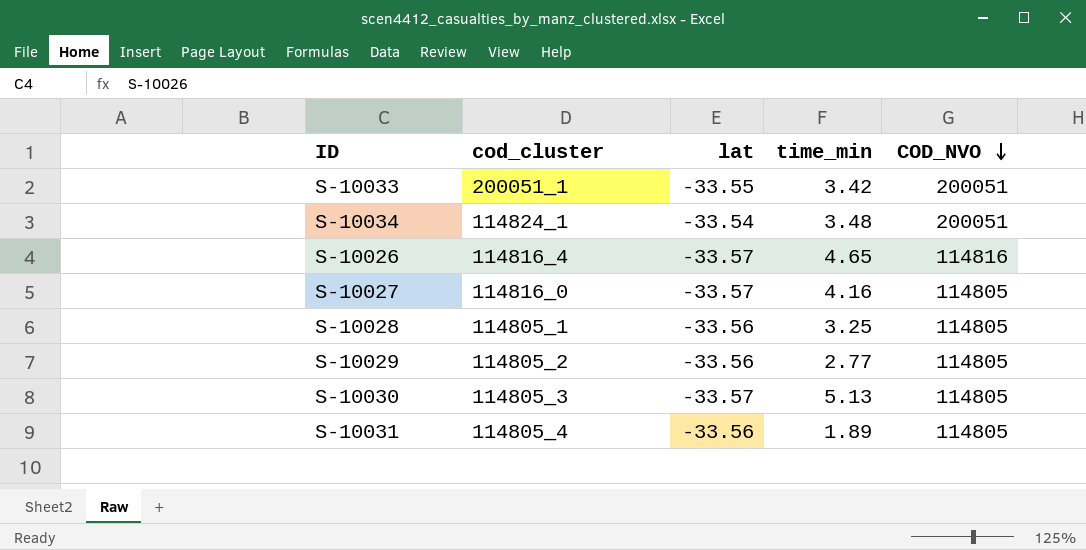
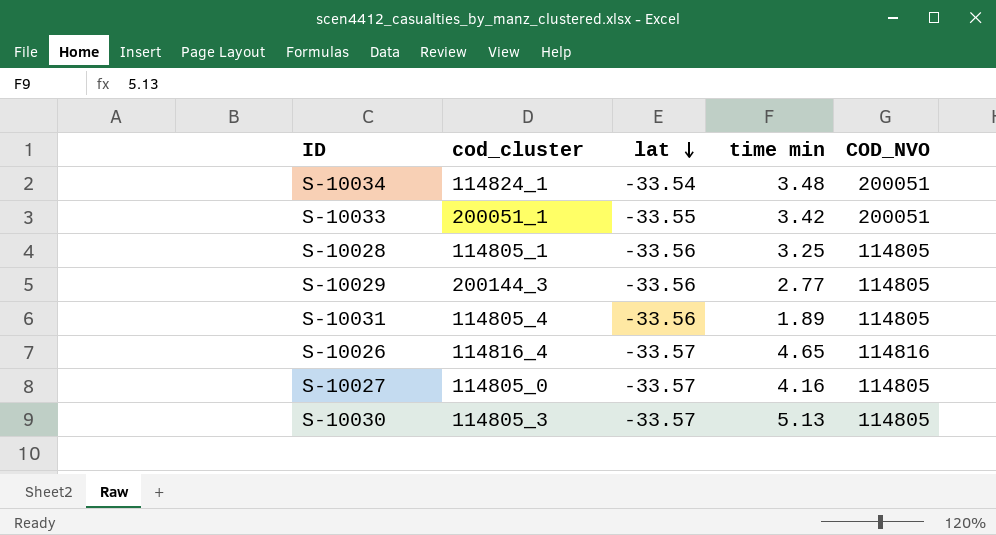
row order: COD_NVO descending -> lat descending
column name: time_min -> time min
S-10029 | cod_cluster: 114805_2 -> 200144_3
S-10027 | cod_cluster: 114816_0 -> 114805_0

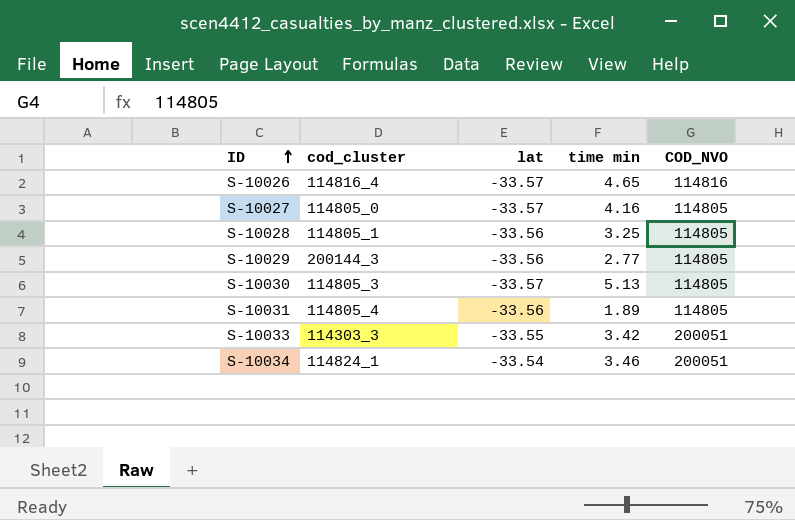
row order: lat descending -> ID ascending
S-10033 | cod_cluster: 200051_1 -> 114303_3
S-10034 | time min: 3.48 -> 3.46

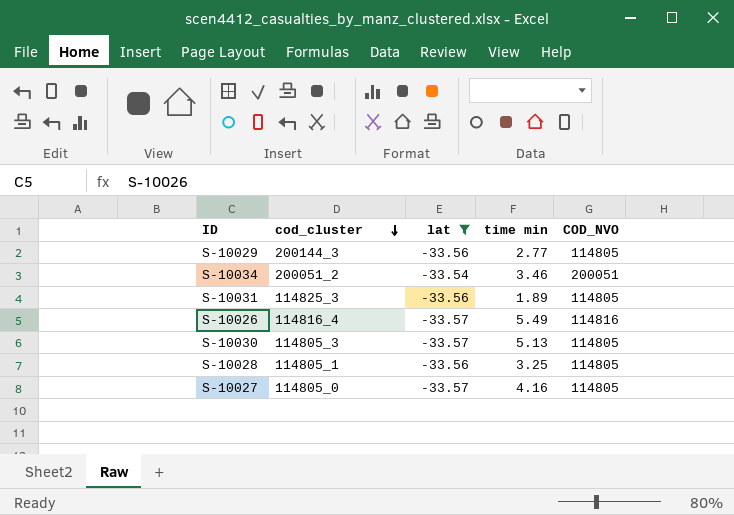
filter: none -> lat != -33.55
row order: ID ascending -> cod_cluster descending
S-10034 | cod_cluster: 114824_1 -> 200051_2
S-10031 | cod_cluster: 114805_4 -> 114825_3
S-10026 | time min: 4.65 -> 5.49

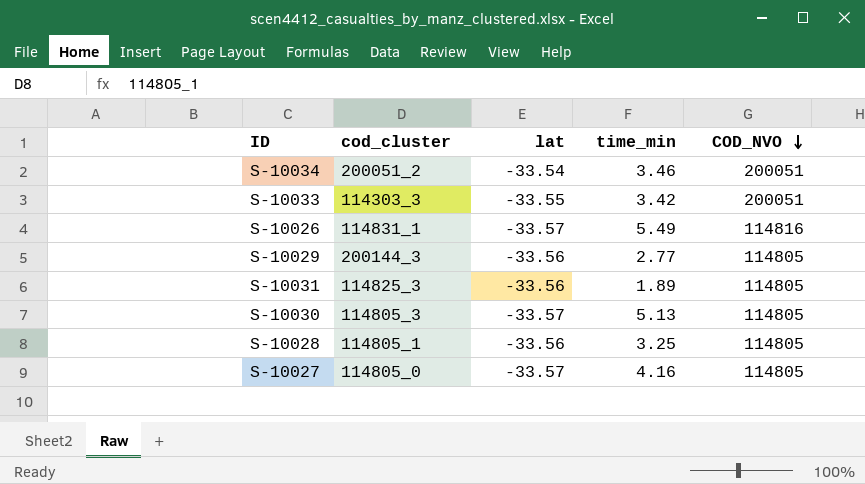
filter: lat != -33.55 -> none
row order: cod_cluster descending -> COD_NVO descending
column name: time min -> time_min
S-10026 | cod_cluster: 114816_4 -> 114831_1

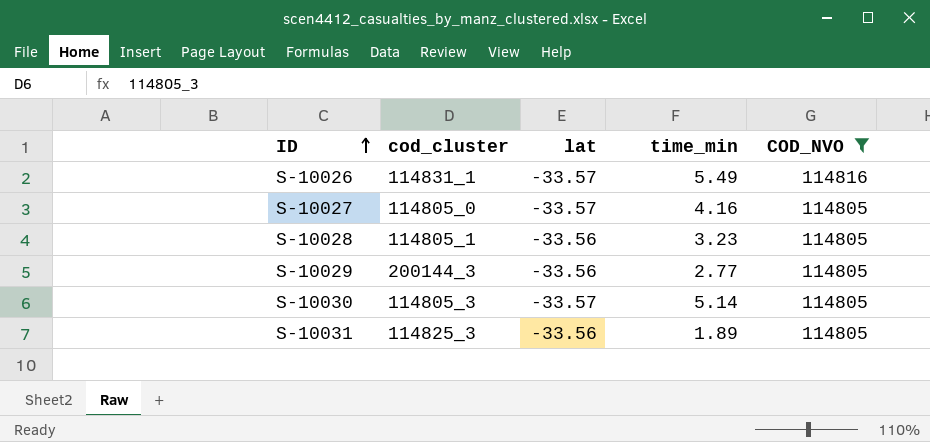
filter: none -> COD_NVO != 200051
row order: COD_NVO descending -> ID ascending
S-10028 | time_min: 3.25 -> 3.23
S-10030 | time_min: 5.13 -> 5.14

